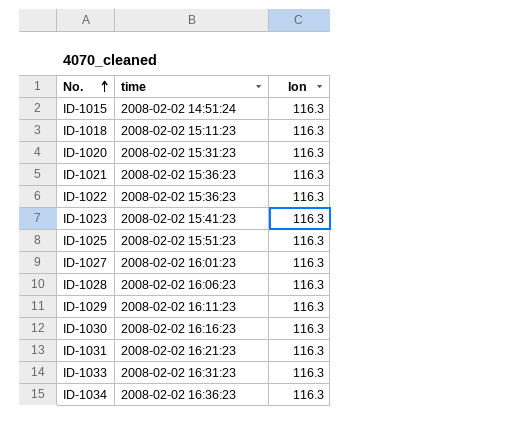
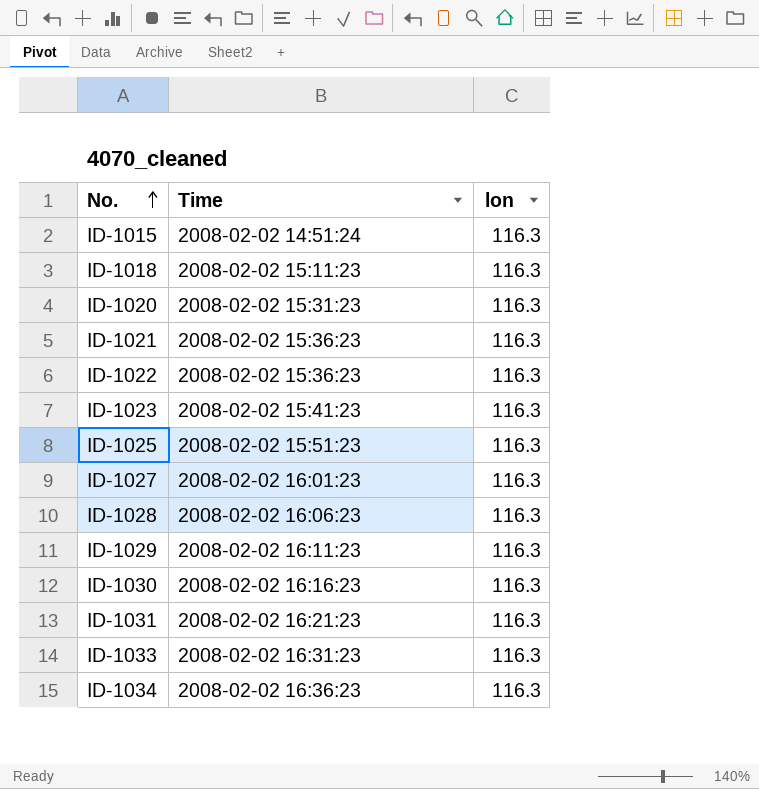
column name: time -> Time

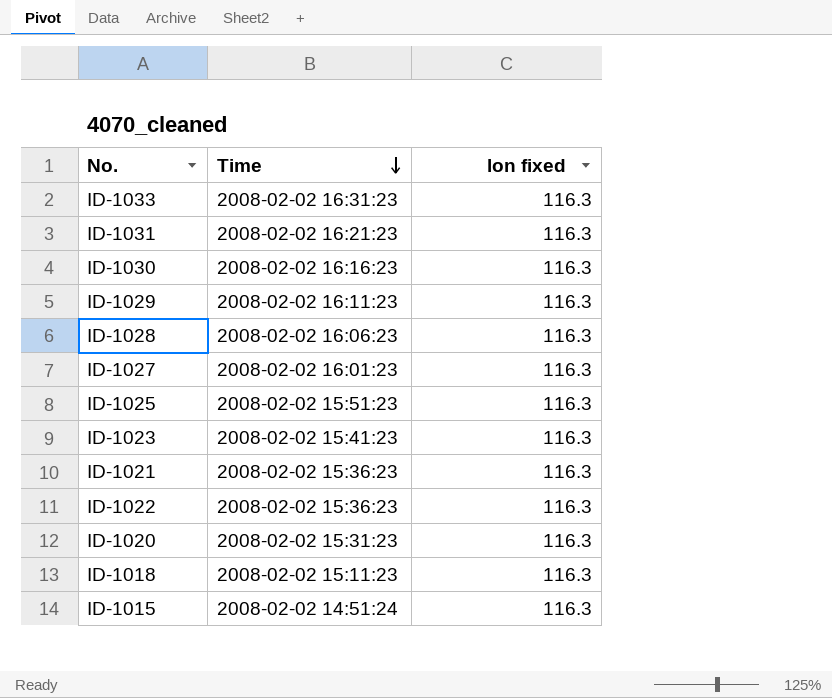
row order: No. ascending -> Time descending
column name: lon -> lon fixed
row ID-1034: 2008-02-02 16:36:23 | 116.3 -> none

